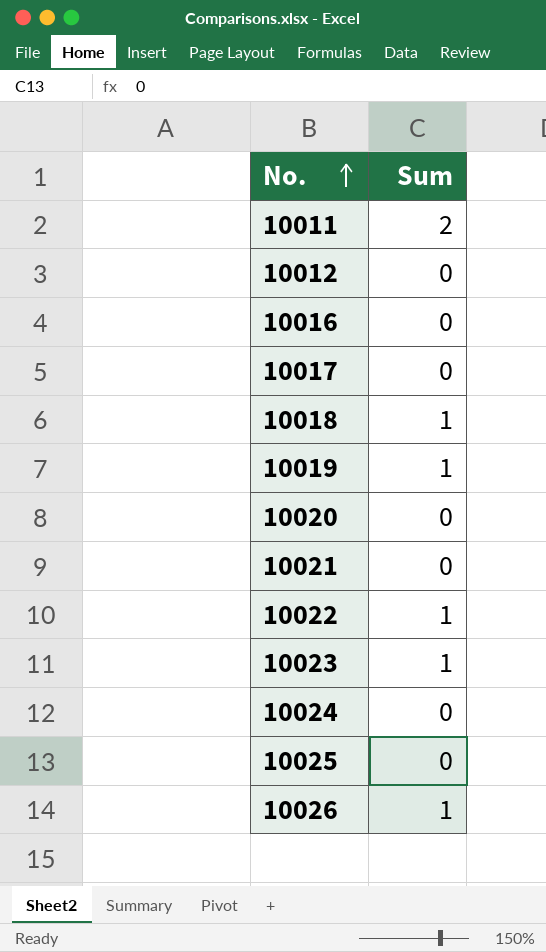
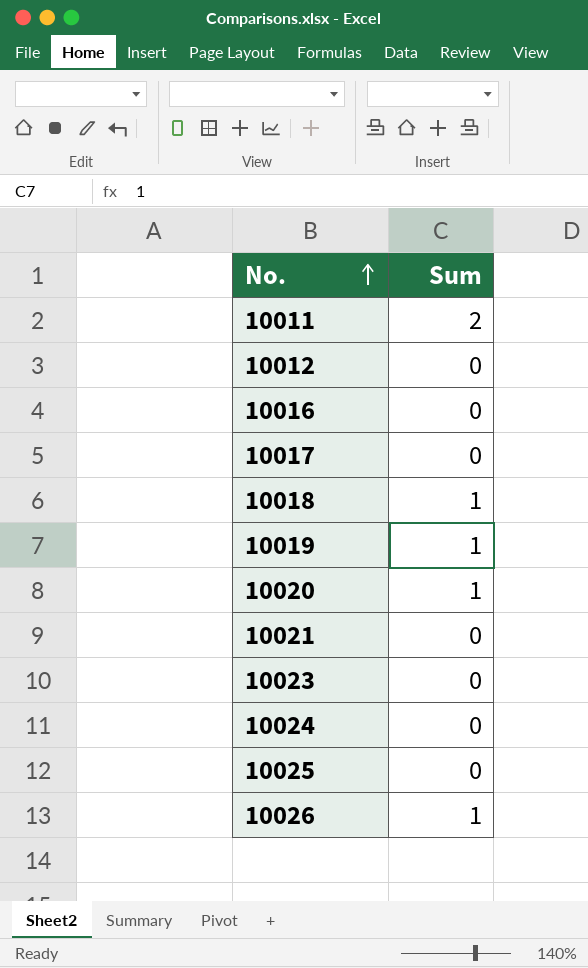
row 10022: 1 -> none
10020 | Sum: 0 -> 1
10023 | Sum: 1 -> 0

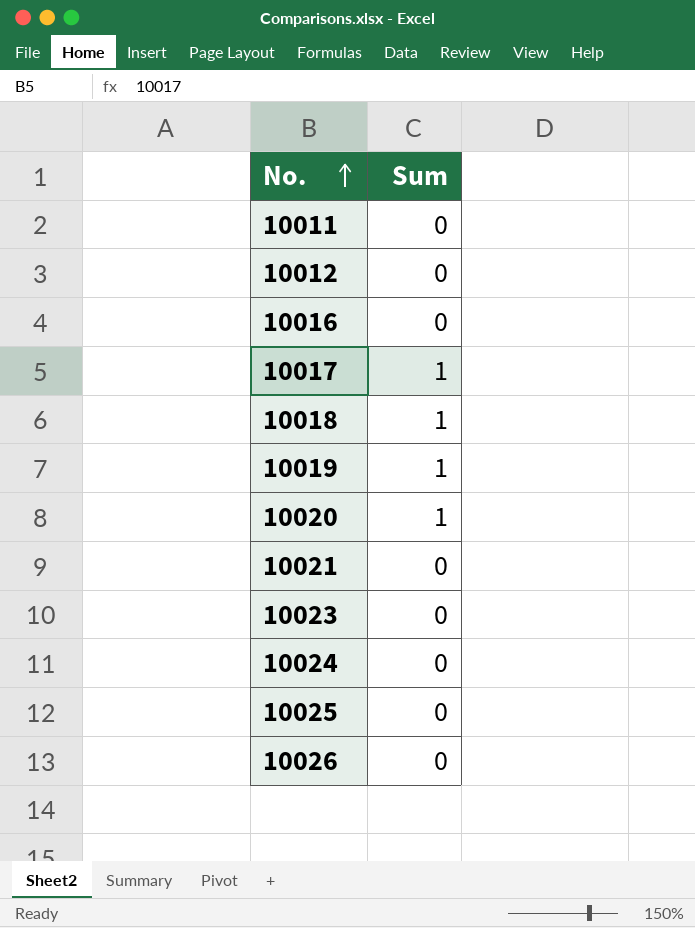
10011 | Sum: 2 -> 0
10017 | Sum: 0 -> 1
10026 | Sum: 1 -> 0

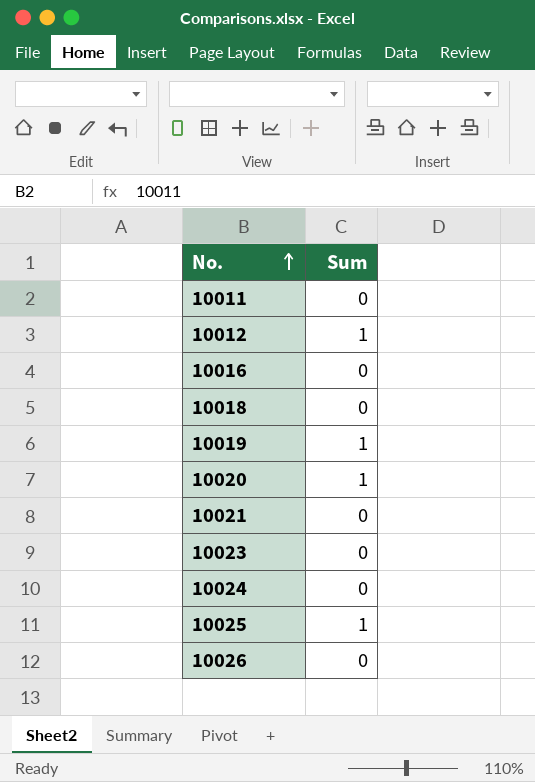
row 10017: 1 -> none
10012 | Sum: 0 -> 1
10018 | Sum: 1 -> 0
10025 | Sum: 0 -> 1

